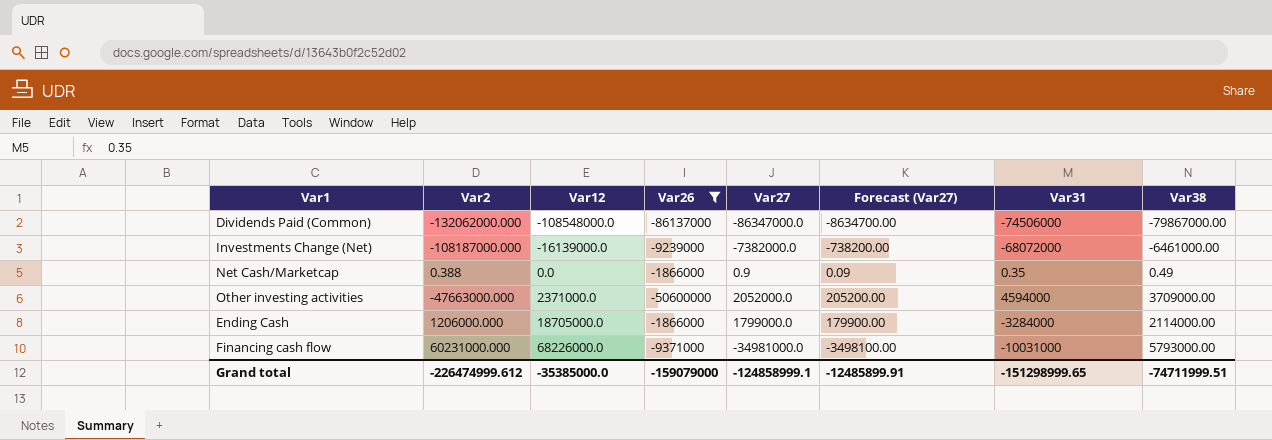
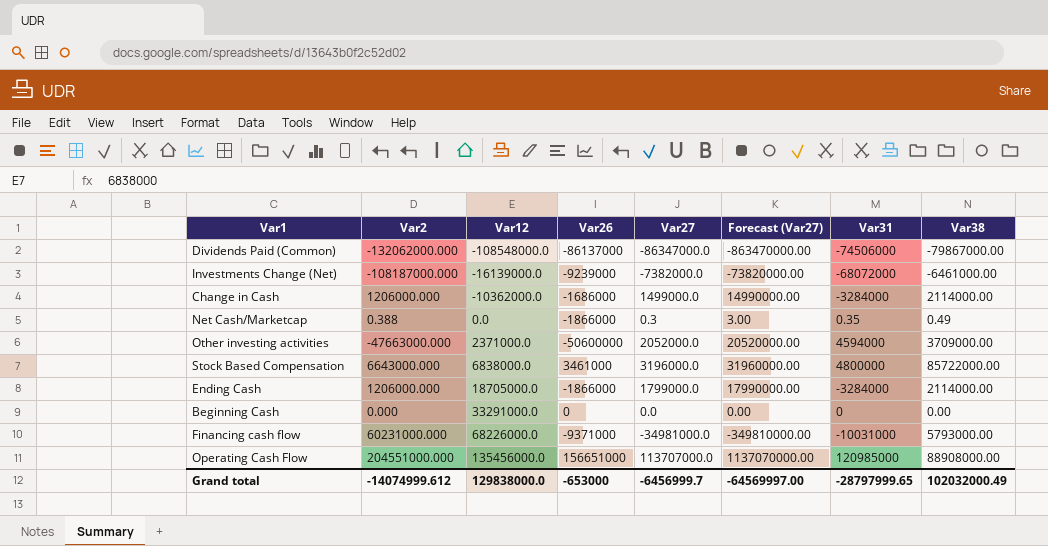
filter: Var26 <= -1866000 -> none
column Forecast (Var27) | formula: [Var27] * 0.1 -> [Var27] * 10
Net Cash/Marketcap | Var27: 0.9 -> 0.3
Grand total | Var2: -226474999.612 -> -14074999.612
Grand total | Var12: -35385000.0 -> 129838000.0
Grand total | Var26: -159079000 -> -653000
Grand total | Var27: -124858999.1 -> -6456999.7
Grand total | Forecast (Var27): -12485899.91 -> -64569997.00
Grand total | Var31: -151298999.65 -> -28797999.65
Grand total | Var38: -74711999.51 -> 102032000.49

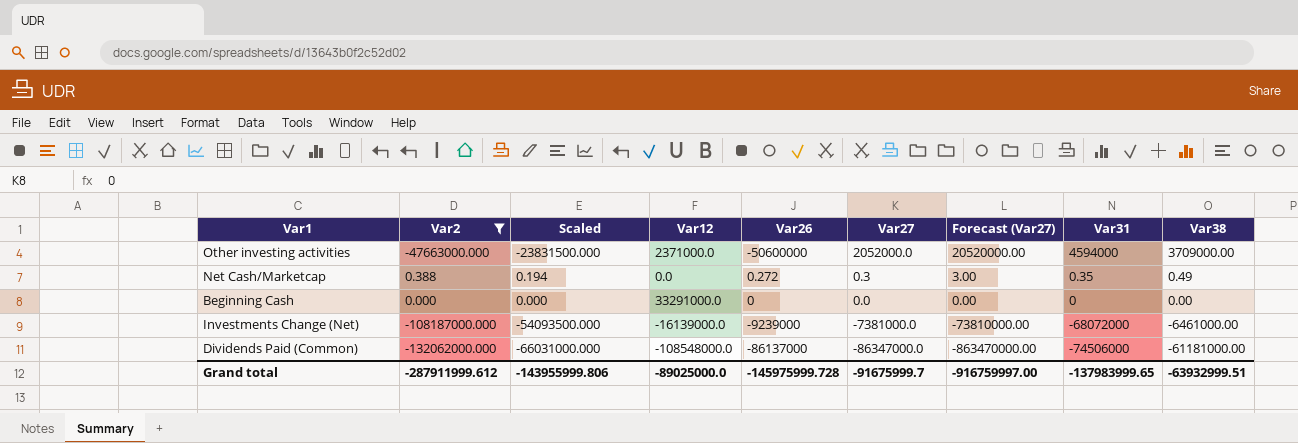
filter: none -> Var2 <= 0.388
row order: Var12 ascending -> Var27 descending
column Scaled | formula: none -> [Var2] * 0.5
Net Cash/Marketcap | Var26: -1866000 -> 0.272
Investments Change (Net) | Var27: -7382000.0 -> -7381000.0
Investments Change (Net) | Forecast (Var27): -73820000.00 -> -73810000.00
Dividends Paid (Common) | Var38: -79867000.00 -> -61181000.00
Grand total | Var2: -14074999.612 -> -287911999.612
Grand total | Var12: 129838000.0 -> -89025000.0
Grand total | Var26: -653000 -> -145975999.728
Grand total | Var27: -6456999.7 -> -91675999.7
Grand total | Forecast (Var27): -64569997.00 -> -916759997.00
Grand total | Var31: -28797999.65 -> -137983999.65
Grand total | Var38: 102032000.49 -> -63932999.51

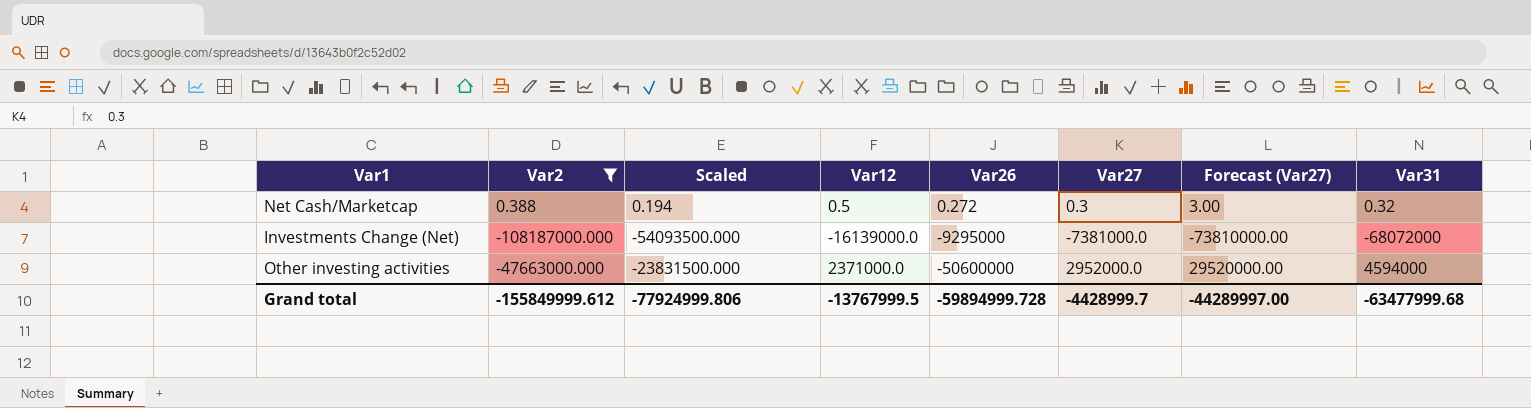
row order: Var27 descending -> Var26 descending
column Var38 | position: 9 -> none
row Beginning Cash: 0.000 | 0.000 | 33291000.0 | 0 | 0.0 | 0.00 | 0 | 0.00 -> none
row Dividends Paid (Common): -132062000.000 | -66031000.000 | -108548000.0 | -86137000 | -86347000.0 | -863470000.00 | -74506000 | -61181000.00 -> none
Net Cash/Marketcap | Var12: 0.0 -> 0.5
Net Cash/Marketcap | Var31: 0.35 -> 0.32
Investments Change (Net) | Var26: -9239000 -> -9295000
Other investing activities | Var27: 2052000.0 -> 2952000.0
Other investing activities | Forecast (Var27): 20520000.00 -> 29520000.00
Grand total | Var2: -287911999.612 -> -155849999.612
Grand total | Scaled: -143955999.806 -> -77924999.806
Grand total | Var12: -89025000.0 -> -13767999.5
Grand total | Var26: -145975999.728 -> -59894999.728
Grand total | Var27: -91675999.7 -> -4428999.7
Grand total | Forecast (Var27): -916759997.00 -> -44289997.00
Grand total | Var31: -137983999.65 -> -63477999.68

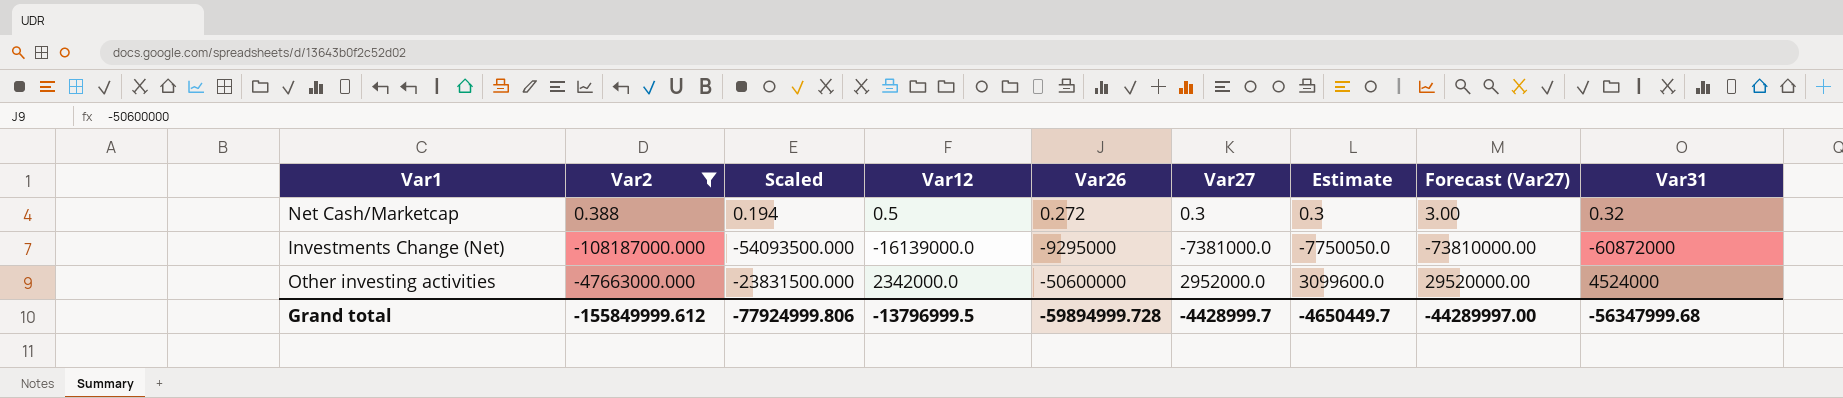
column Estimate | formula: none -> [Var27] * 1.05
Investments Change (Net) | Var31: -68072000 -> -60872000
Other investing activities | Var12: 2371000.0 -> 2342000.0
Other investing activities | Var31: 4594000 -> 4524000
Grand total | Var12: -13767999.5 -> -13796999.5
Grand total | Var31: -63477999.68 -> -56347999.68

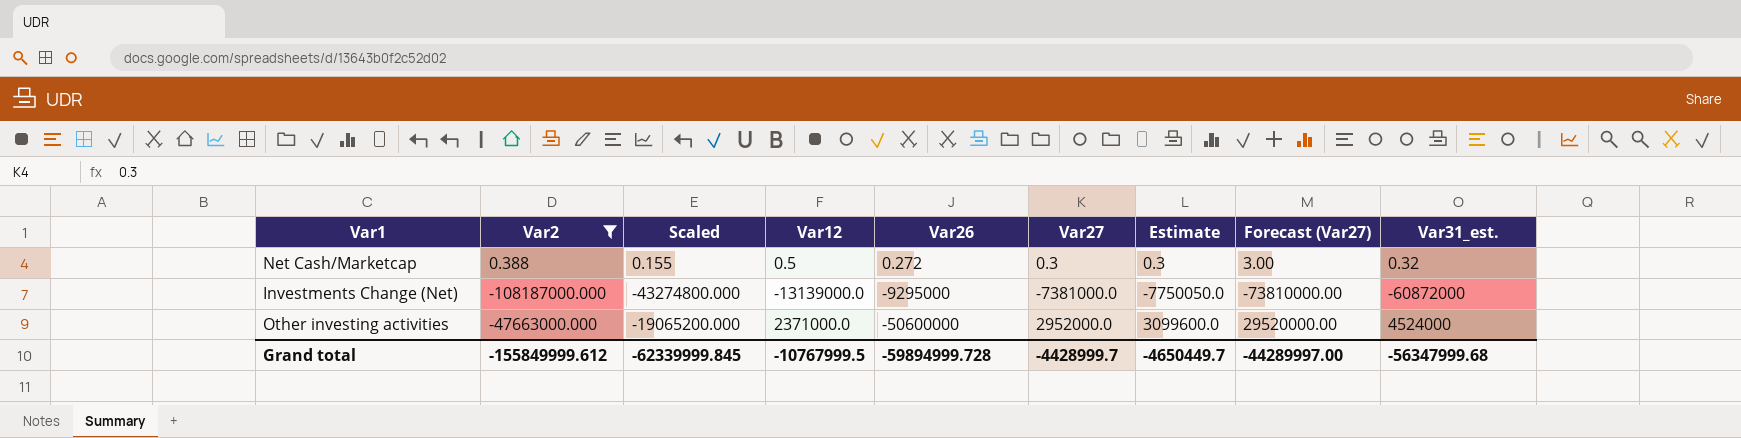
column Scaled | formula: [Var2] * 0.5 -> [Var2] * 0.4
column name: Var31 -> Var31_est.
Investments Change (Net) | Var12: -16139000.0 -> -13139000.0
Other investing activities | Var12: 2342000.0 -> 2371000.0
Grand total | Scaled: -77924999.806 -> -62339999.845
Grand total | Var12: -13796999.5 -> -10767999.5

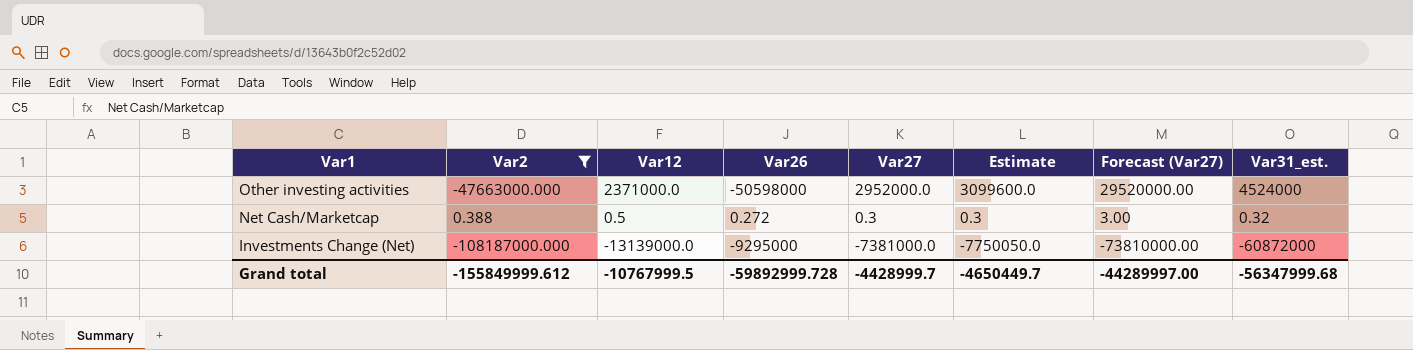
row order: Var26 descending -> Var1 descending
column Scaled | formula: [Var2] * 0.4 -> none
Other investing activities | Var26: -50600000 -> -50598000
Grand total | Var26: -59894999.728 -> -59892999.728

